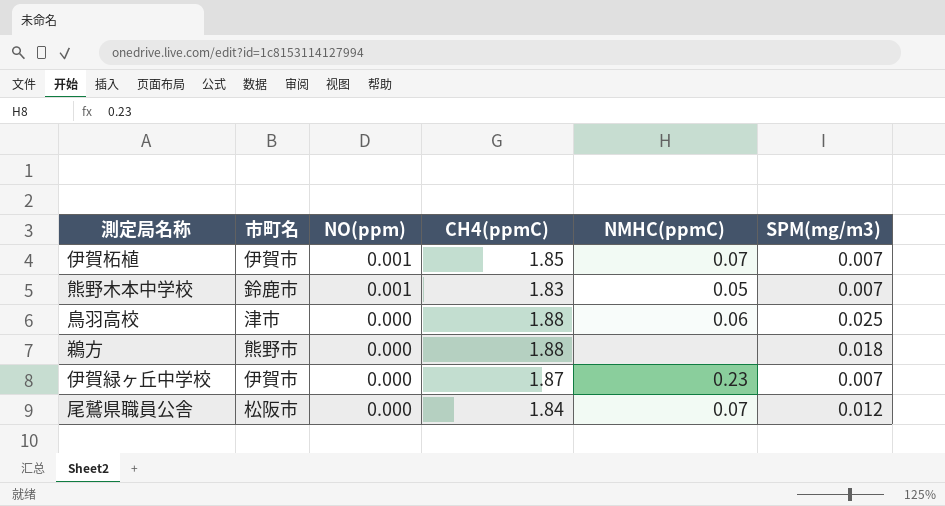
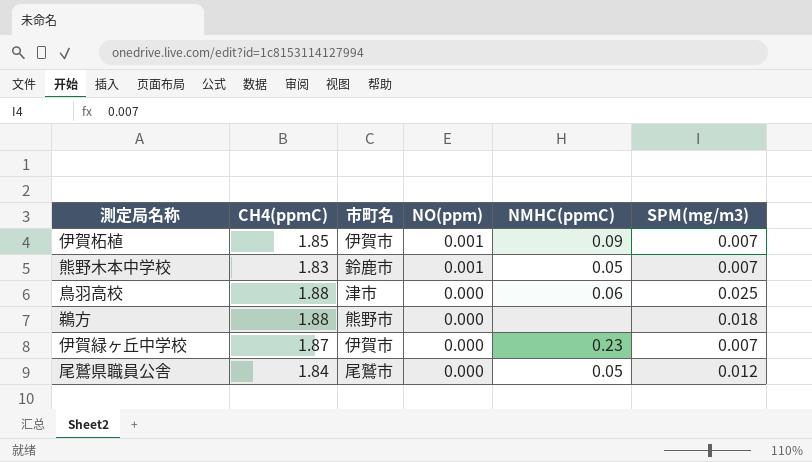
column CH4(ppmC) | position: 4 -> 2
伊賀柘植 | NMHC(ppmC): 0.07 -> 0.09
尾鷲県職員公舎 | 市町名: 松阪市 -> 尾鷲市
尾鷲県職員公舎 | NMHC(ppmC): 0.07 -> 0.05

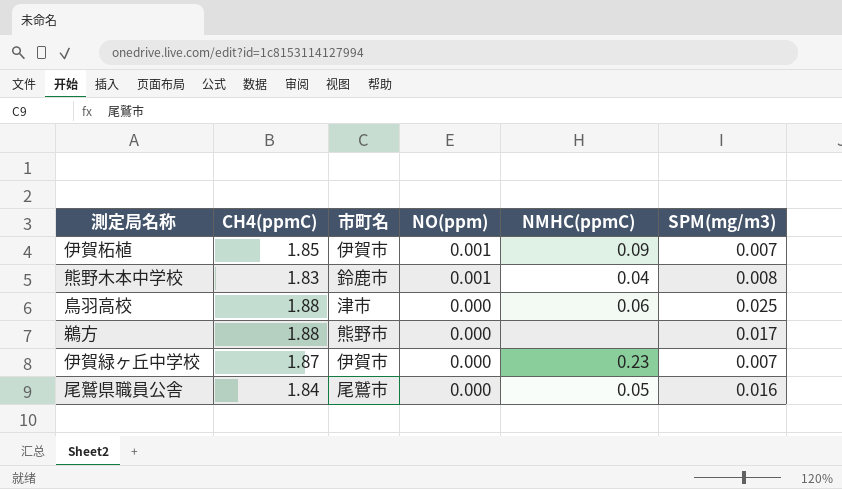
熊野木本中学校 | NMHC(ppmC): 0.05 -> 0.04
熊野木本中学校 | SPM(mg/m3): 0.007 -> 0.008
鵜方 | SPM(mg/m3): 0.018 -> 0.017
尾鷲県職員公舎 | SPM(mg/m3): 0.012 -> 0.016

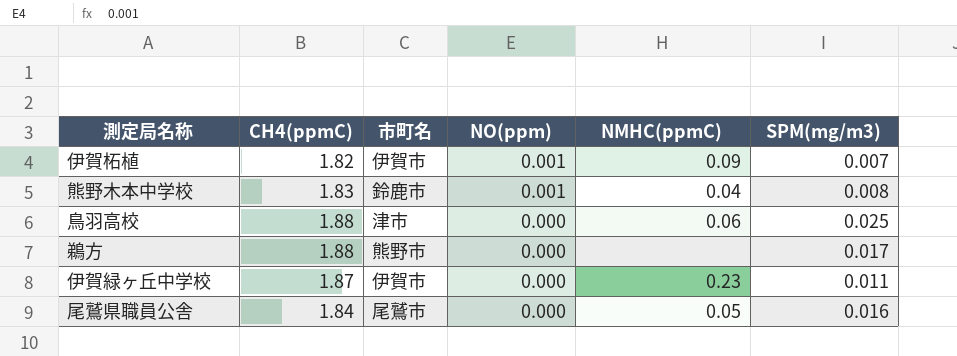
伊賀柘植 | CH4(ppmC): 1.85 -> 1.82
伊賀緑ヶ丘中学校 | SPM(mg/m3): 0.007 -> 0.011

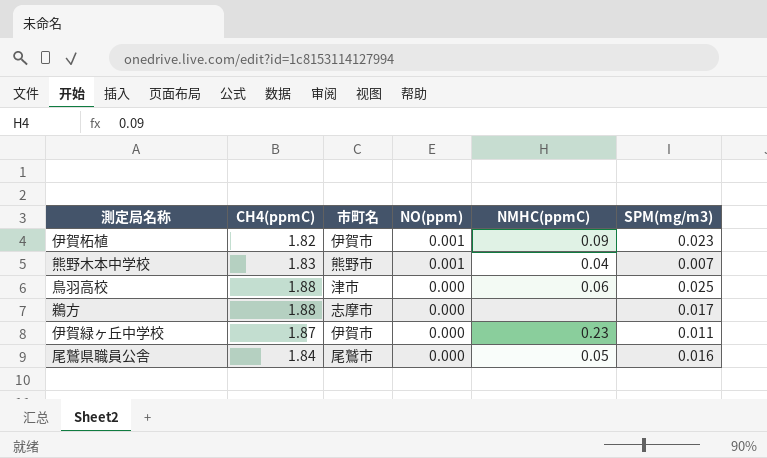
伊賀柘植 | SPM(mg/m3): 0.007 -> 0.023
熊野木本中学校 | 市町名: 鈴鹿市 -> 熊野市
熊野木本中学校 | SPM(mg/m3): 0.008 -> 0.007
鵜方 | 市町名: 熊野市 -> 志摩市

